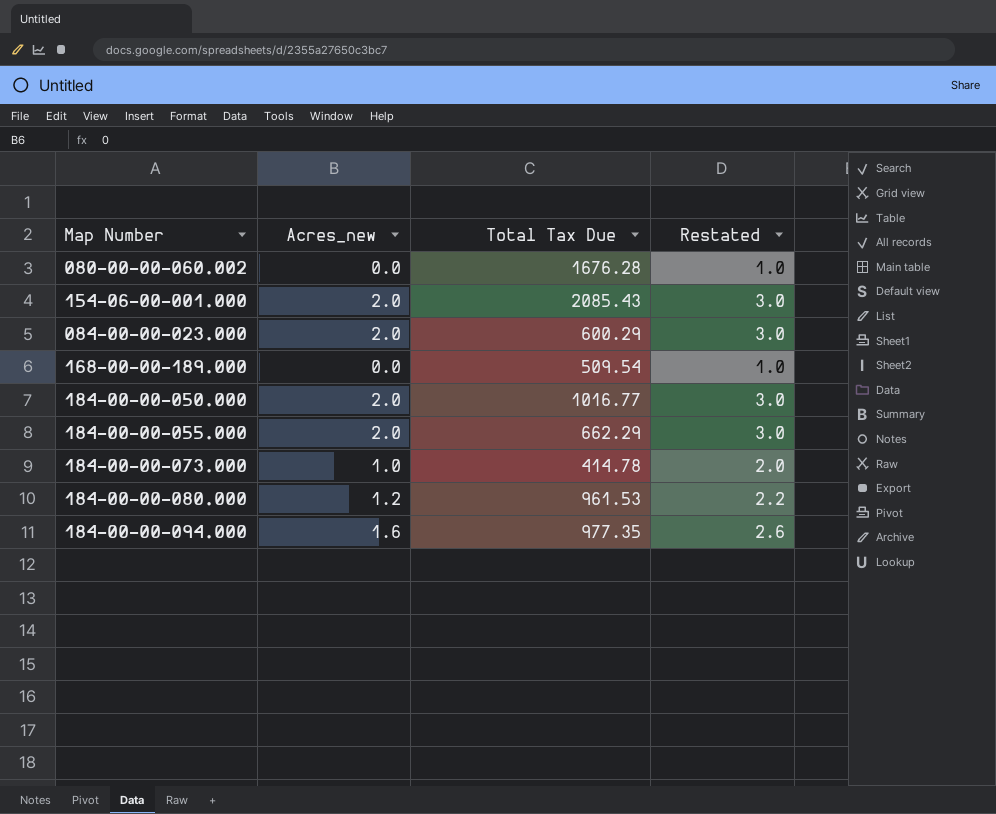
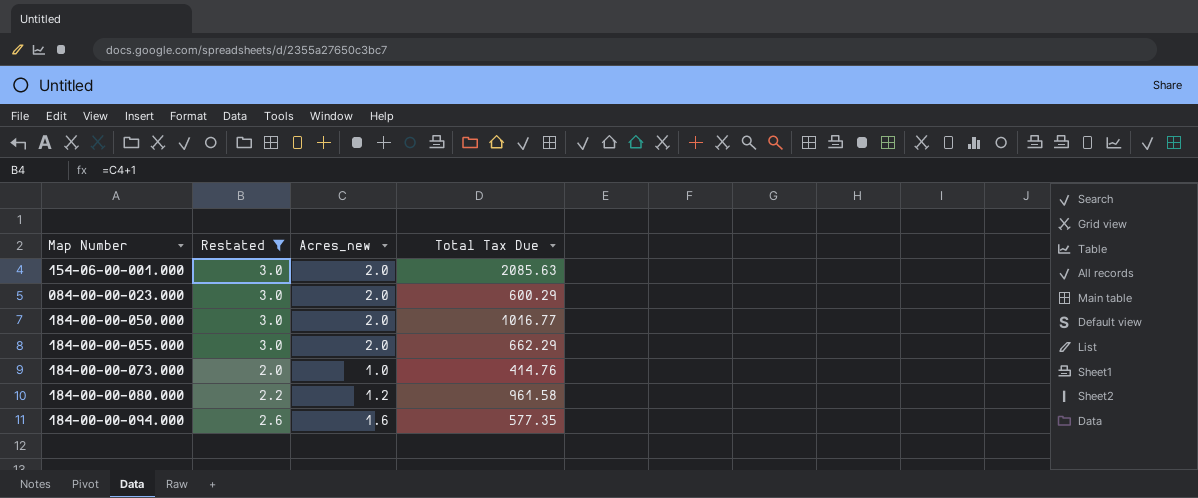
filter: none -> Restated != 1.0
column Restated | position: 4 -> 2
154-06-00-001.000 | Total Tax Due: 2085.43 -> 2085.63
184-00-00-073.000 | Total Tax Due: 414.78 -> 414.76
184-00-00-080.000 | Total Tax Due: 961.53 -> 961.58
184-00-00-094.000 | Total Tax Due: 977.35 -> 577.35

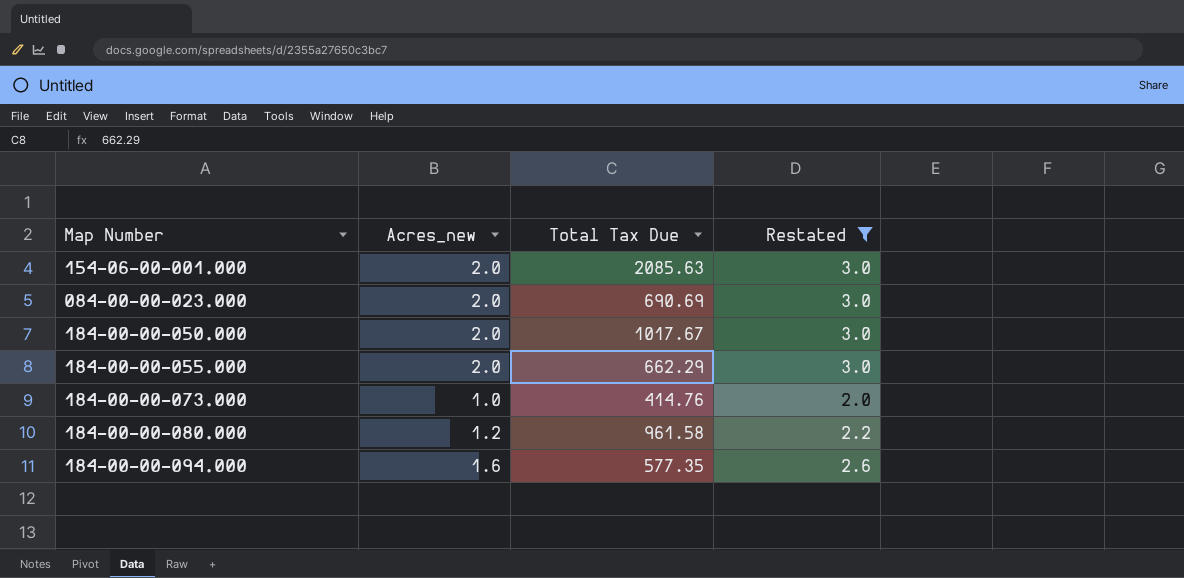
column Restated | position: 2 -> 4
084-00-00-023.000 | Total Tax Due: 600.29 -> 690.69
184-00-00-050.000 | Total Tax Due: 1016.77 -> 1017.67

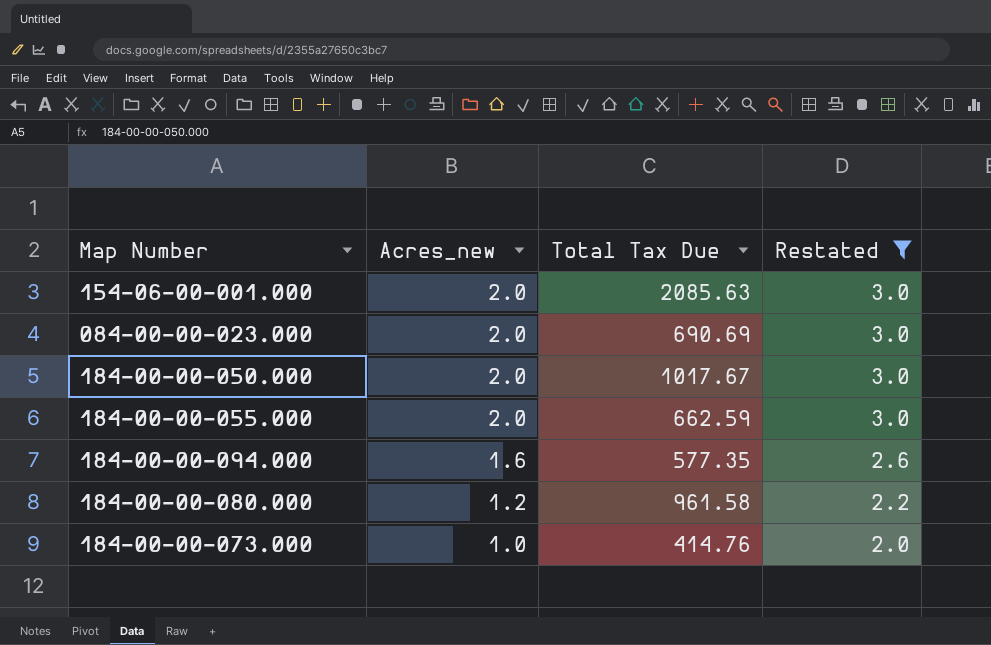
row order: none -> Acres_new descending
184-00-00-055.000 | Total Tax Due: 662.29 -> 662.59

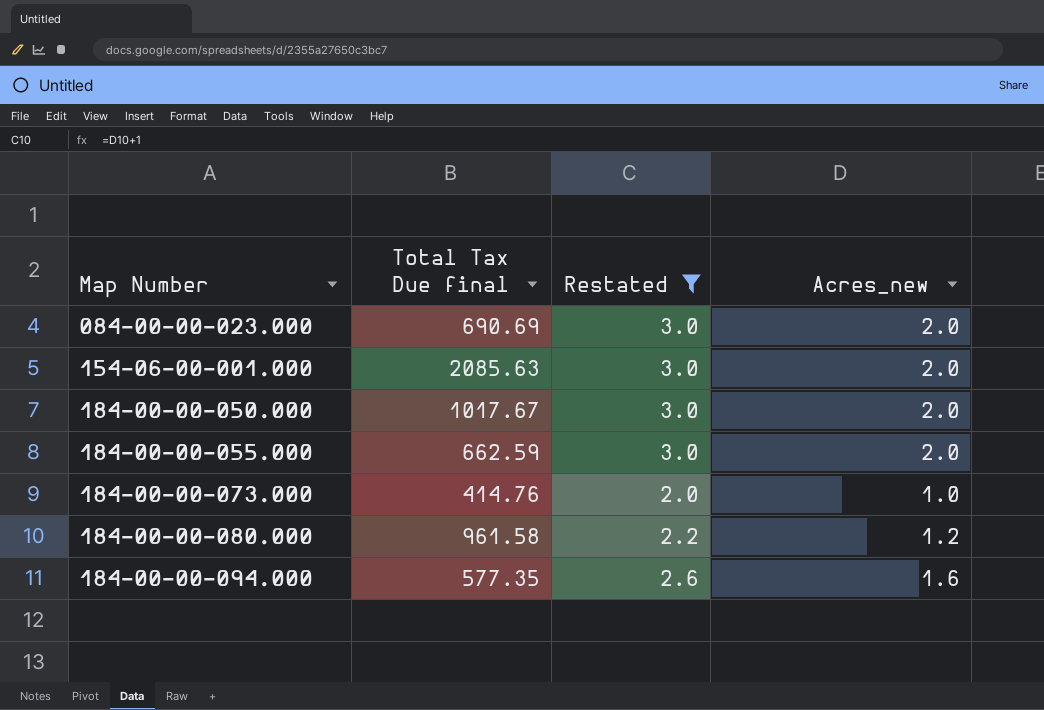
row order: Acres_new descending -> Map Number ascending
column name: Total Tax Due -> Total Tax Due final
column Acres_new | position: 2 -> 4

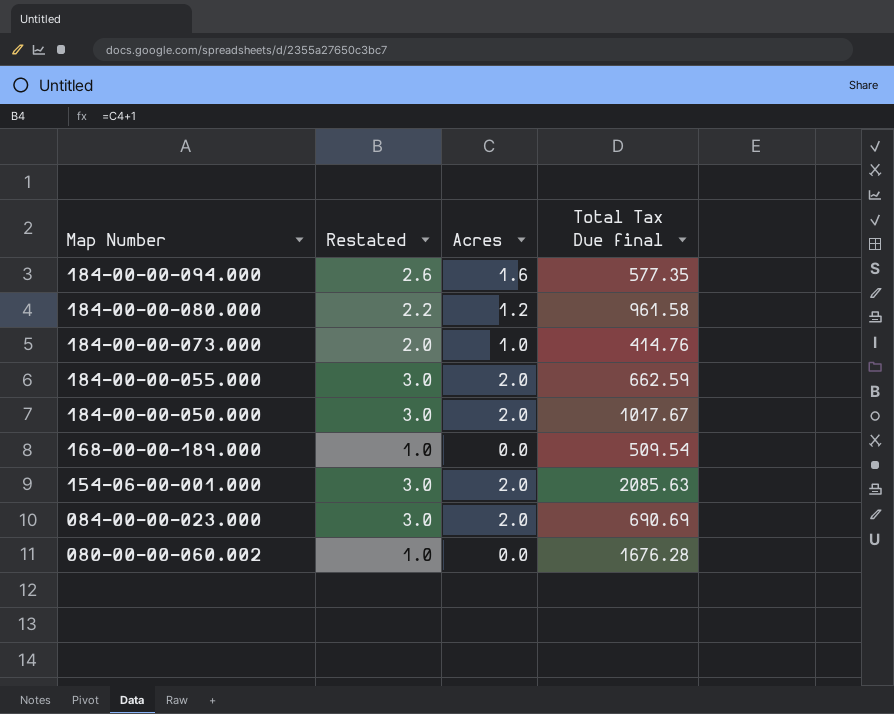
filter: Restated != 1.0 -> none
row order: Map Number ascending -> Map Number descending
column name: Acres_new -> Acres
column Total Tax Due final | position: 2 -> 4

